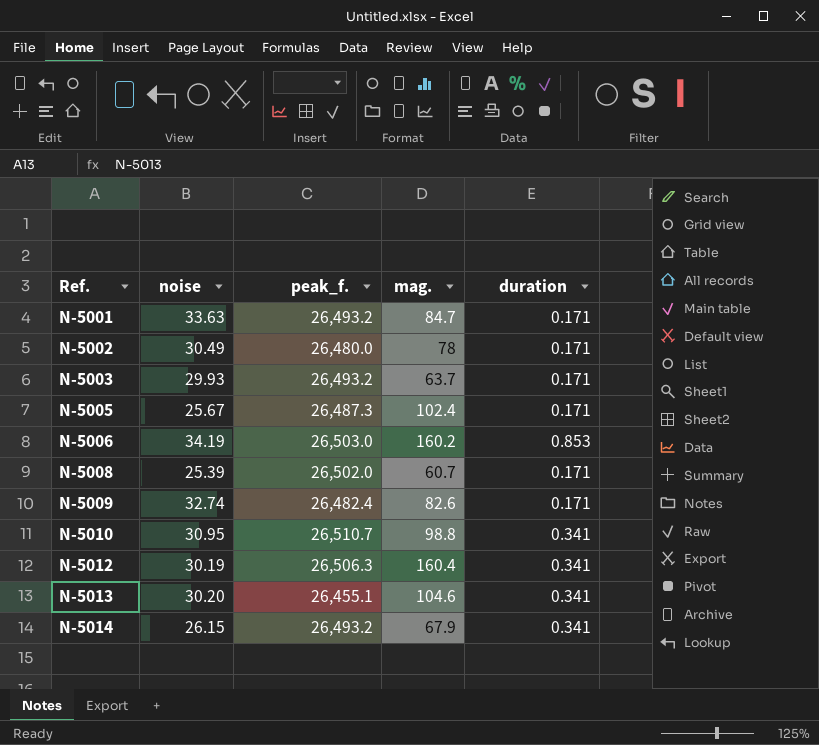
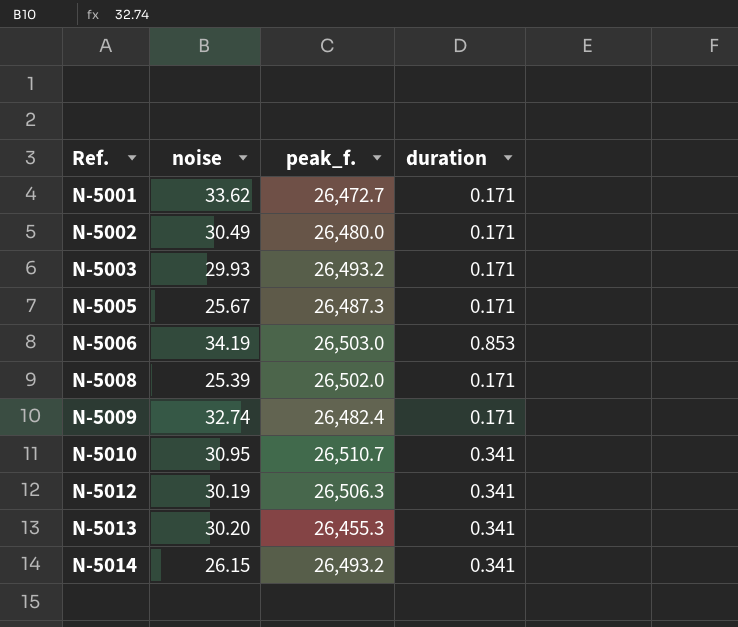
column mag. | position: 4 -> none
N-5001 | noise: 33.63 -> 33.62
N-5001 | peak_f.: 26,493.2 -> 26,472.7
N-5013 | peak_f.: 26,455.1 -> 26,455.3

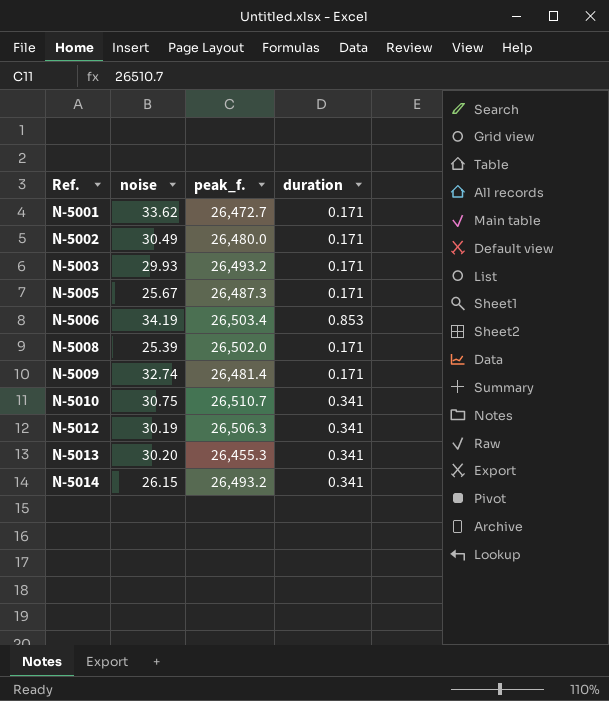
N-5006 | peak_f.: 26,503.0 -> 26,503.4
N-5009 | peak_f.: 26,482.4 -> 26,481.4
N-5010 | noise: 30.95 -> 30.75

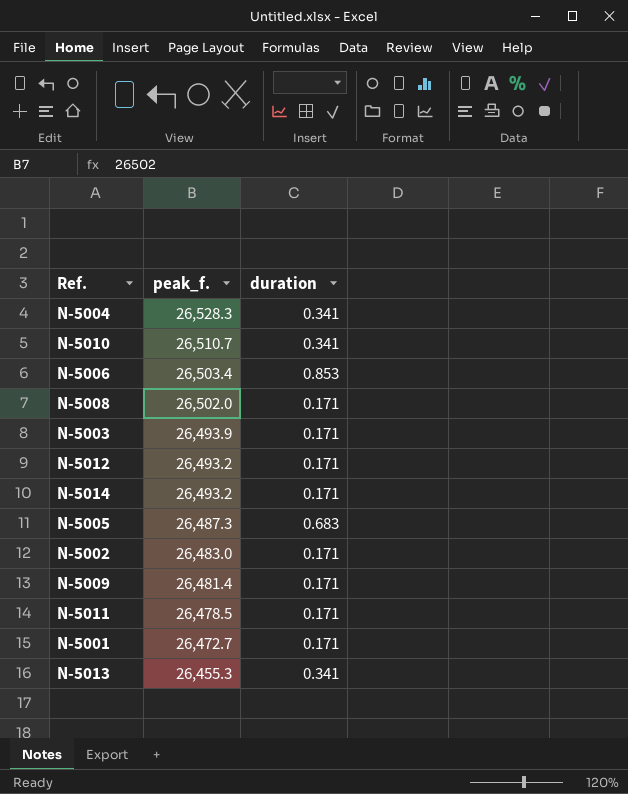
row order: Ref. ascending -> peak_f. descending
column noise | position: 2 -> none
row N-5004: none -> 26,528.3 | 0.341
N-5003 | peak_f.: 26,493.2 -> 26,493.9
N-5012 | peak_f.: 26,506.3 -> 26,493.2
N-5012 | duration: 0.341 -> 0.171
N-5014 | duration: 0.341 -> 0.171
N-5005 | duration: 0.171 -> 0.683
N-5002 | peak_f.: 26,480.0 -> 26,483.0
row N-5011: none -> 26,478.5 | 0.171

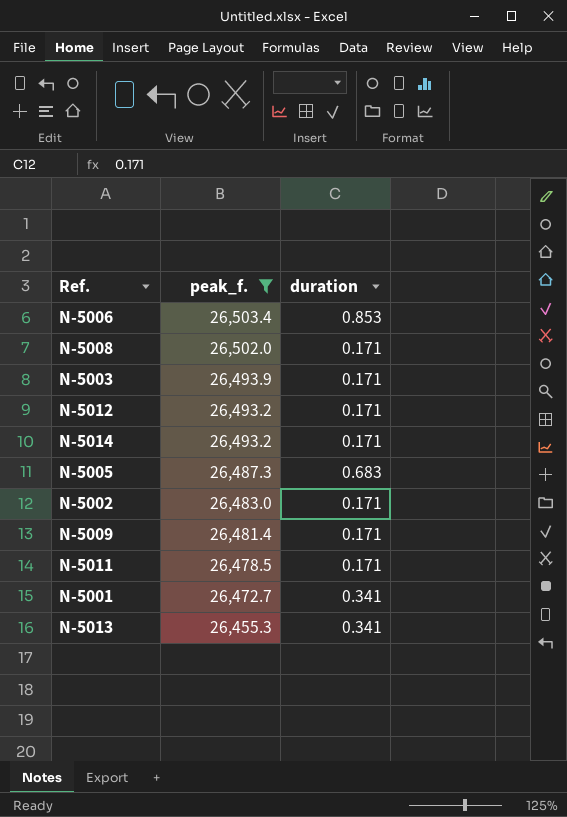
filter: none -> peak_f. <= 26,503.4
N-5001 | duration: 0.171 -> 0.341

